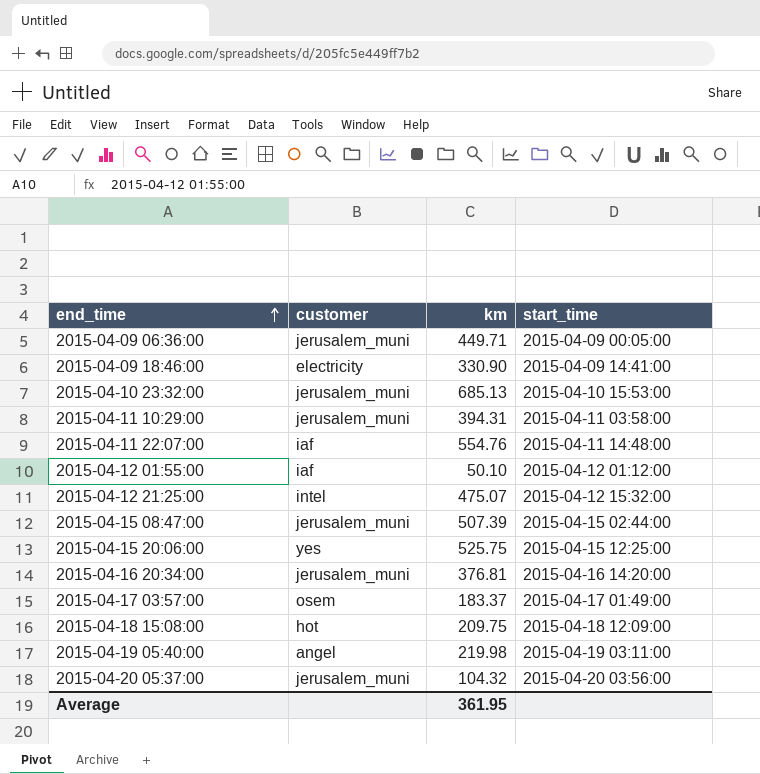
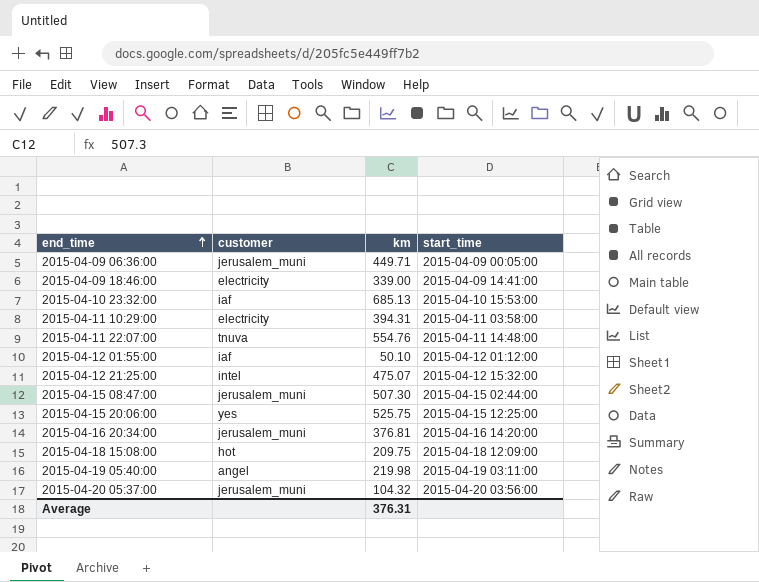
row 2015-04-17 03:57:00: osem | 183.37 | 2015-04-17 01:49:00 -> none
2015-04-09 18:46:00 | km: 330.90 -> 339.00
2015-04-10 23:32:00 | customer: jerusalem_muni -> iaf
2015-04-11 10:29:00 | customer: jerusalem_muni -> electricity
2015-04-11 22:07:00 | customer: iaf -> tnuva
2015-04-15 08:47:00 | km: 507.39 -> 507.30
Average | km: 361.95 -> 376.31

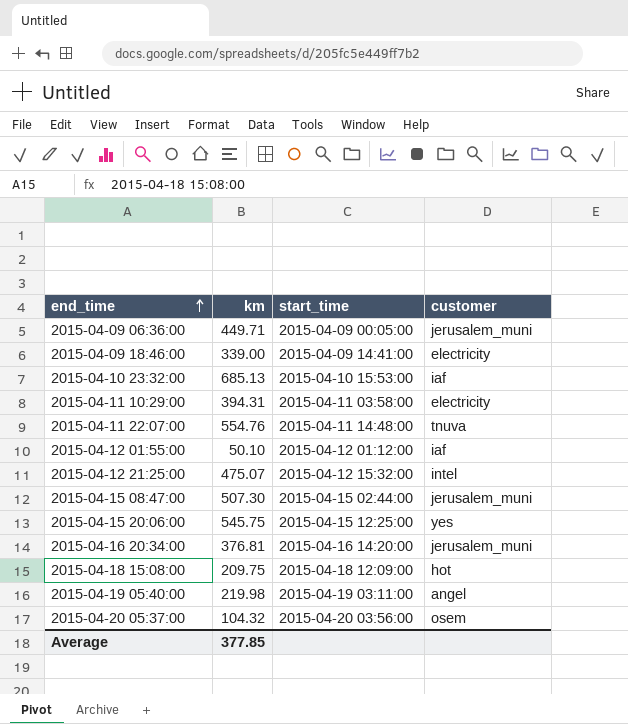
column customer | position: 2 -> 4
2015-04-15 20:06:00 | km: 525.75 -> 545.75
2015-04-20 05:37:00 | customer: jerusalem_muni -> osem
Average | km: 376.31 -> 377.85

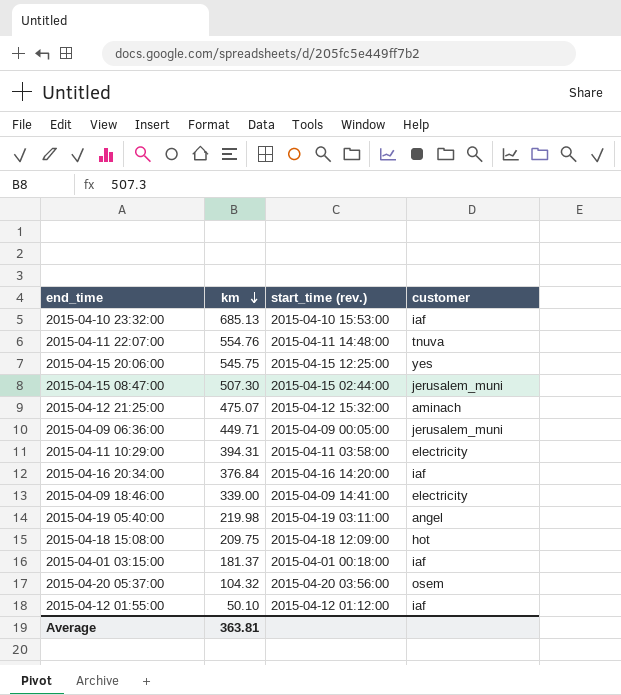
row order: end_time ascending -> km descending
column name: start_time -> start_time (rev.)
2015-04-12 21:25:00 | customer: intel -> aminach
2015-04-16 20:34:00 | km: 376.81 -> 376.84
2015-04-16 20:34:00 | customer: jerusalem_muni -> iaf
row 2015-04-01 03:15:00: none -> 181.37 | 2015-04-01 00:18:00 | iaf
Average | km: 377.85 -> 363.81

